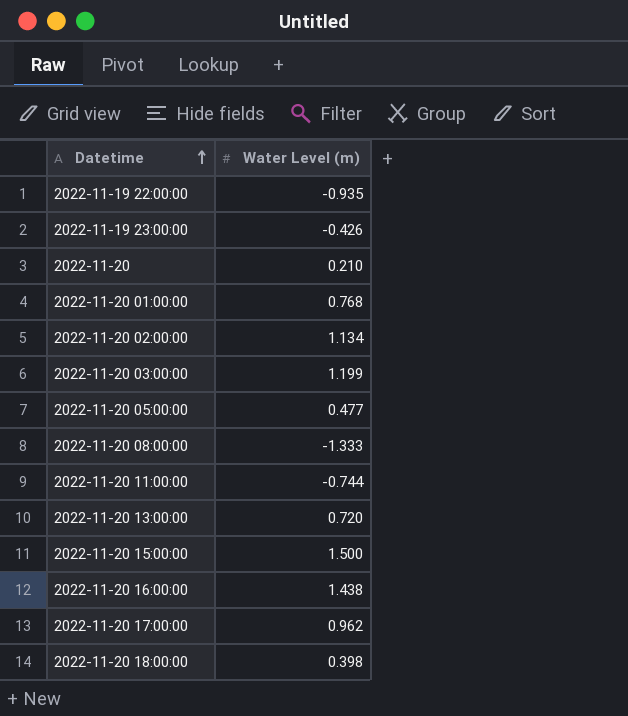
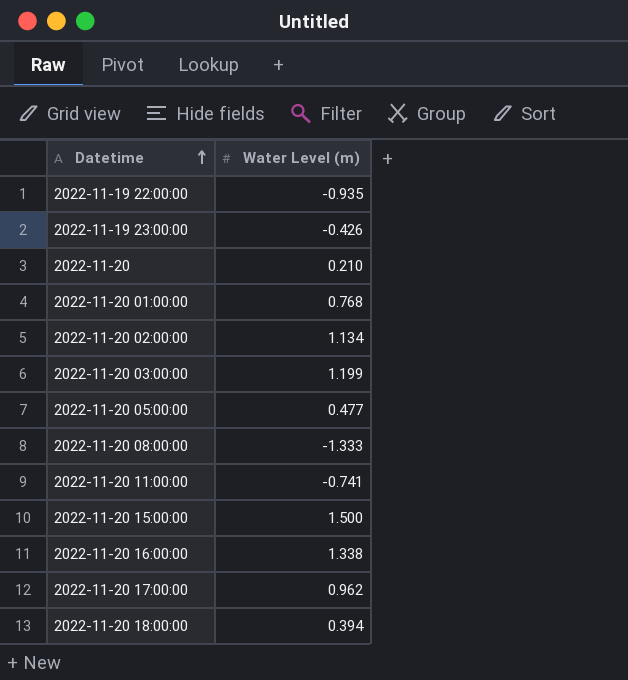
row 2022-11-20 13:00:00: 0.720 -> none
2022-11-20 11:00:00 | Water Level (m): -0.744 -> -0.741
2022-11-20 16:00:00 | Water Level (m): 1.438 -> 1.338
2022-11-20 18:00:00 | Water Level (m): 0.398 -> 0.394

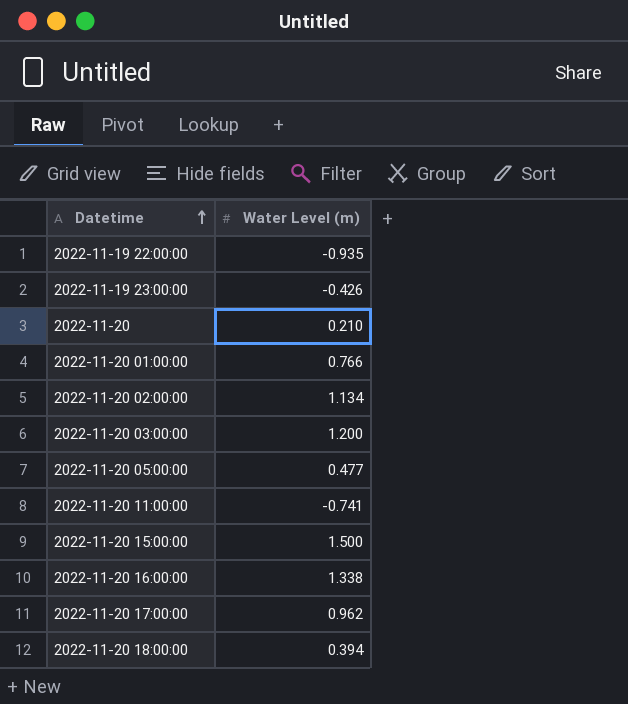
row 2022-11-20 08:00:00: -1.333 -> none
2022-11-20 01:00:00 | Water Level (m): 0.768 -> 0.766
2022-11-20 03:00:00 | Water Level (m): 1.199 -> 1.200

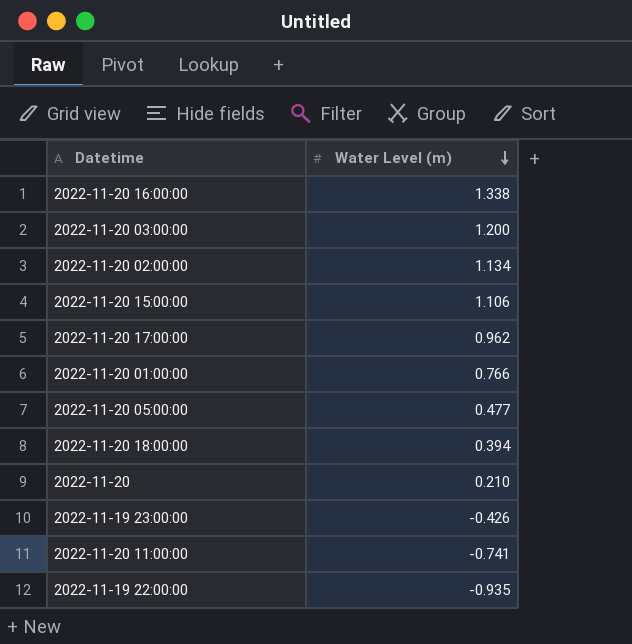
row order: Datetime ascending -> Water Level (m) descending
2022-11-20 15:00:00 | Water Level (m): 1.500 -> 1.106

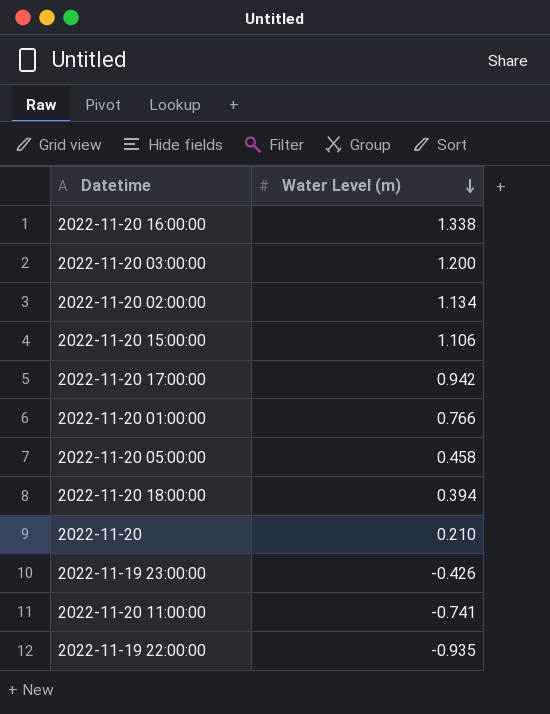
2022-11-20 17:00:00 | Water Level (m): 0.962 -> 0.942
2022-11-20 05:00:00 | Water Level (m): 0.477 -> 0.458

